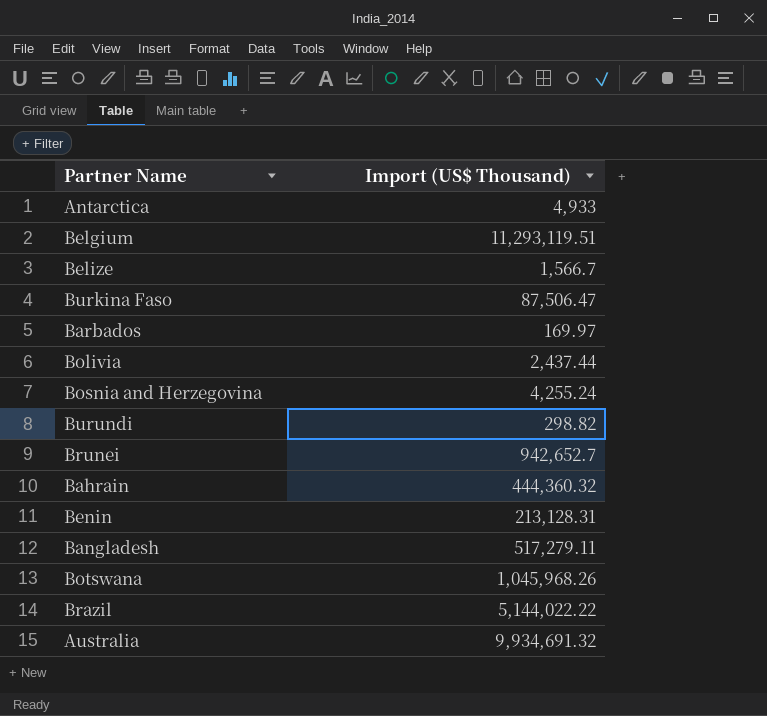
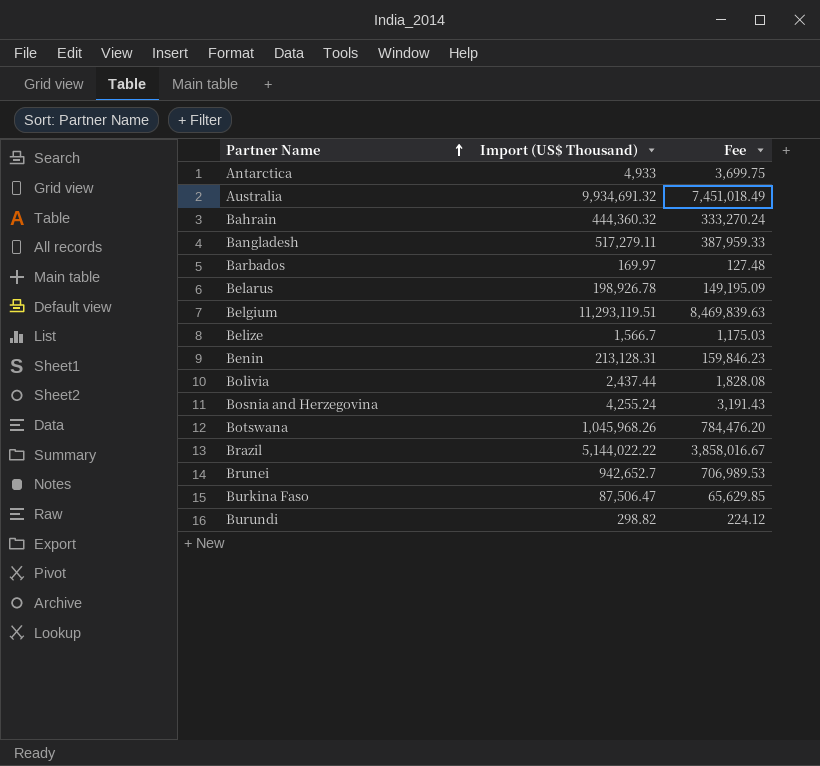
row order: none -> Partner Name ascending
column Fee | formula: none -> [Import (US$ Thousand)] * 0.75
row Belarus: none -> 198,926.78 | 149,195.09

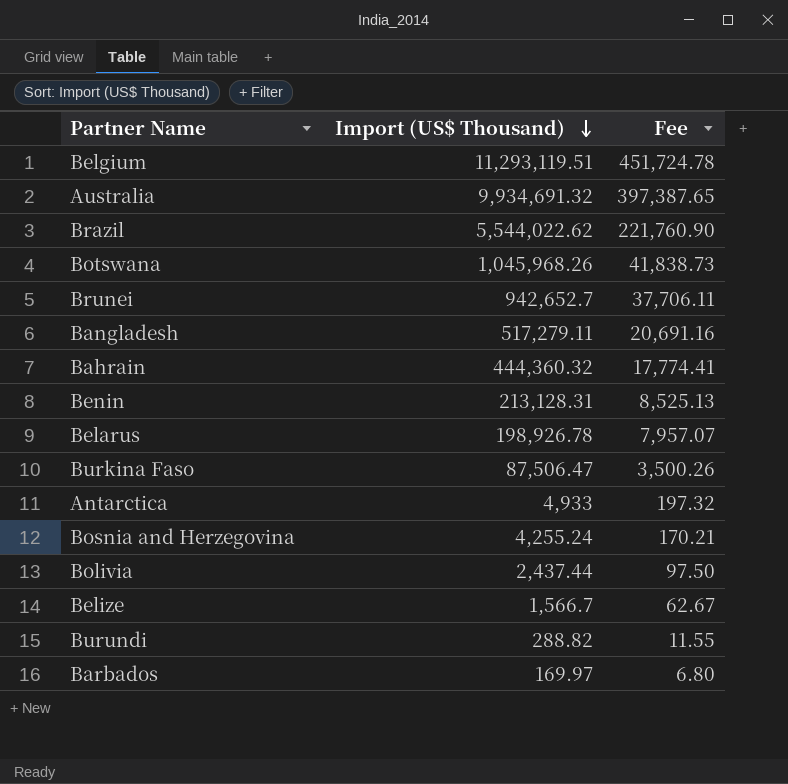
row order: Partner Name ascending -> Import (US$ Thousand) descending
column Fee | formula: [Import (US$ Thousand)] * 0.75 -> [Import (US$ Thousand)] * 0.04
Brazil | Import (US$ Thousand): 5,144,022.22 -> 5,544,022.62
Burundi | Import (US$ Thousand): 298.82 -> 288.82

